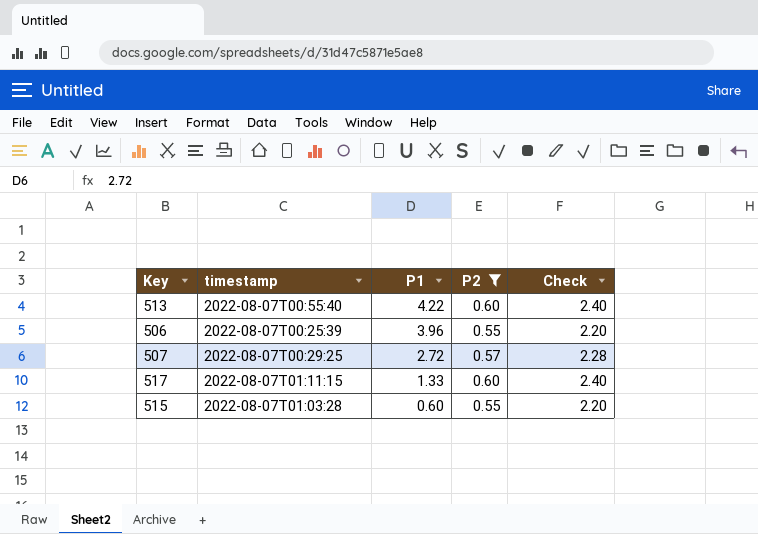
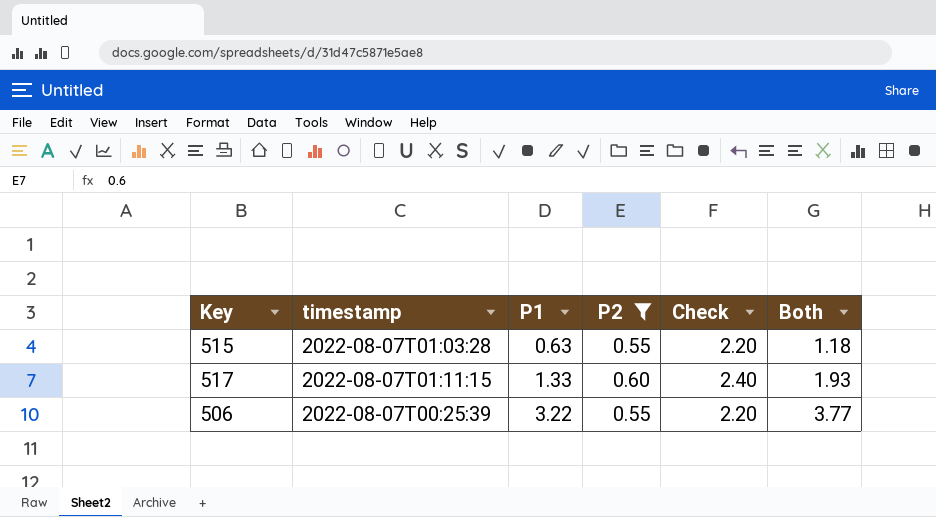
row order: P1 descending -> P1 ascending
column Both | formula: none -> [P1] + [P2]
row 513: 2022-08-07T00:55:40 | 4.22 | 0.60 | 2.40 -> none
row 507: 2022-08-07T00:29:25 | 2.72 | 0.57 | 2.28 -> none
515 | P1: 0.60 -> 0.63
506 | P1: 3.96 -> 3.22

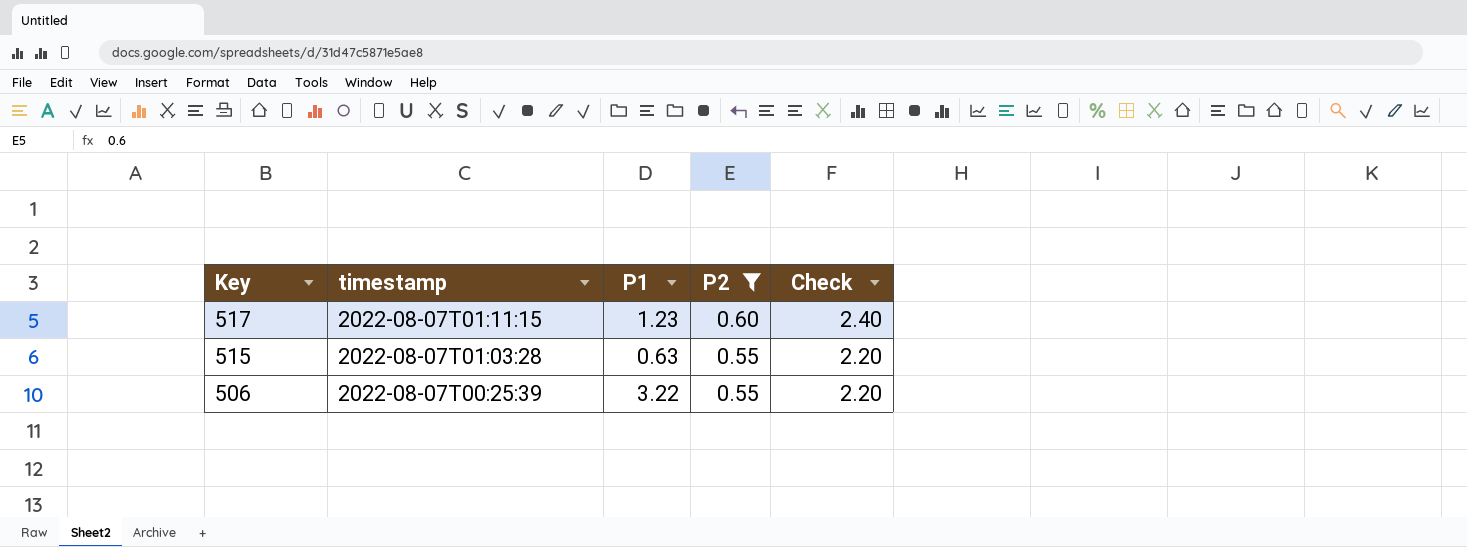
row order: P1 ascending -> Key descending
column Both | formula: [P1] + [P2] -> none
517 | P1: 1.33 -> 1.23

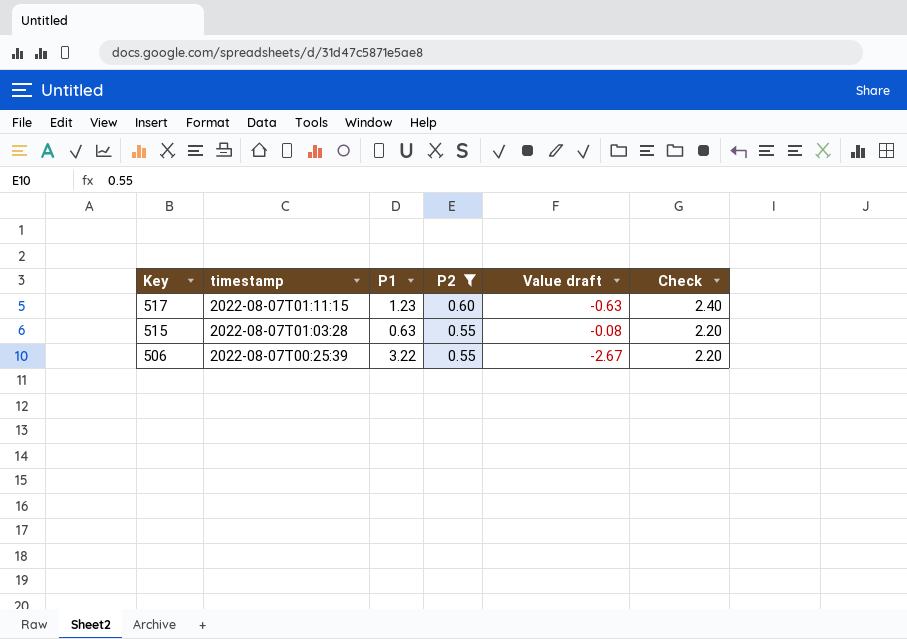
column Value draft | formula: none -> [P2] - [P1]

